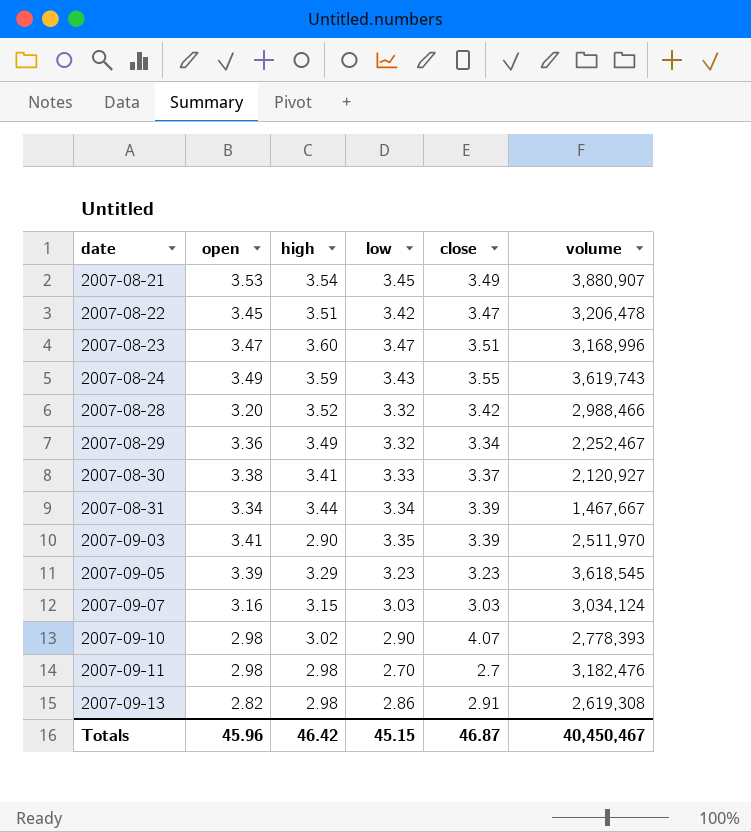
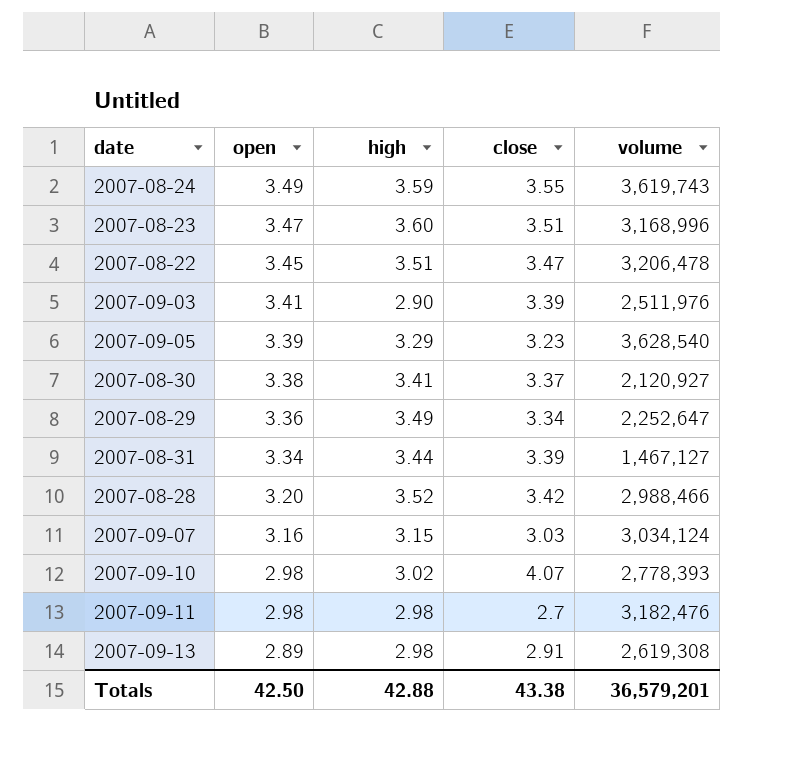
row order: date ascending -> open descending
column low | position: 4 -> none
row 2007-08-21: 3.53 | 3.54 | 3.45 | 3.49 | 3,880,907 -> none
2007-09-03 | volume: 2,511,970 -> 2,511,976
2007-09-05 | volume: 3,618,545 -> 3,628,540
2007-08-29 | volume: 2,252,467 -> 2,252,647
2007-08-31 | volume: 1,467,667 -> 1,467,127
2007-09-13 | open: 2.82 -> 2.89
Totals | open: 45.96 -> 42.50
Totals | high: 46.42 -> 42.88
Totals | close: 46.87 -> 43.38
Totals | volume: 40,450,467 -> 36,579,201

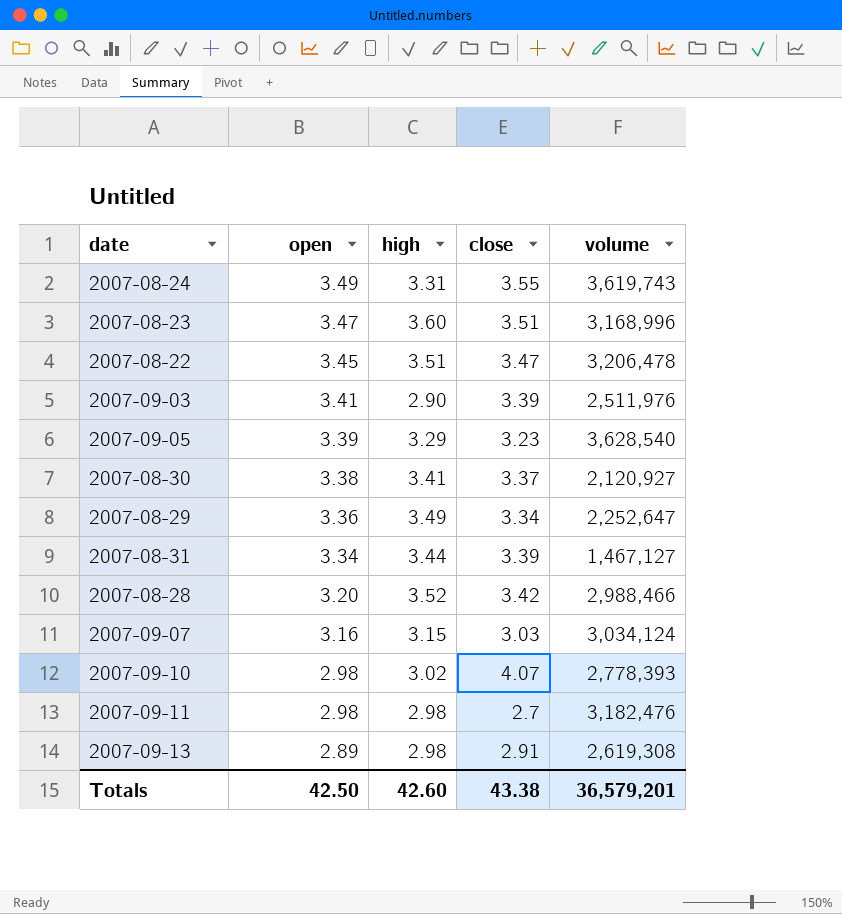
2007-08-24 | high: 3.59 -> 3.31
Totals | high: 42.88 -> 42.60

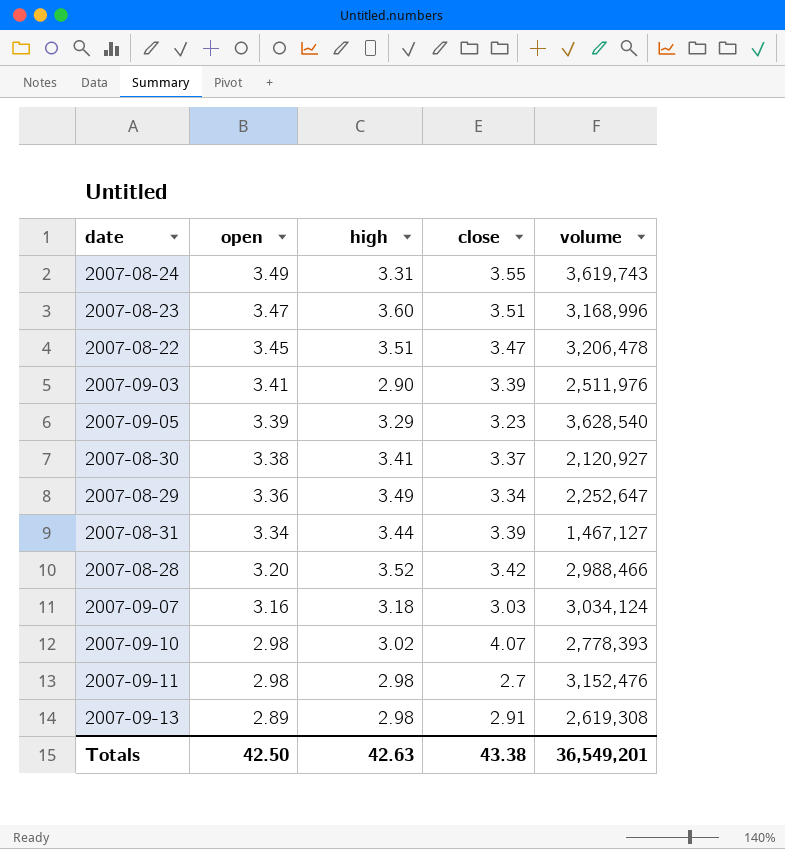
2007-09-07 | high: 3.15 -> 3.18
2007-09-11 | volume: 3,182,476 -> 3,152,476
Totals | high: 42.60 -> 42.63
Totals | volume: 36,579,201 -> 36,549,201

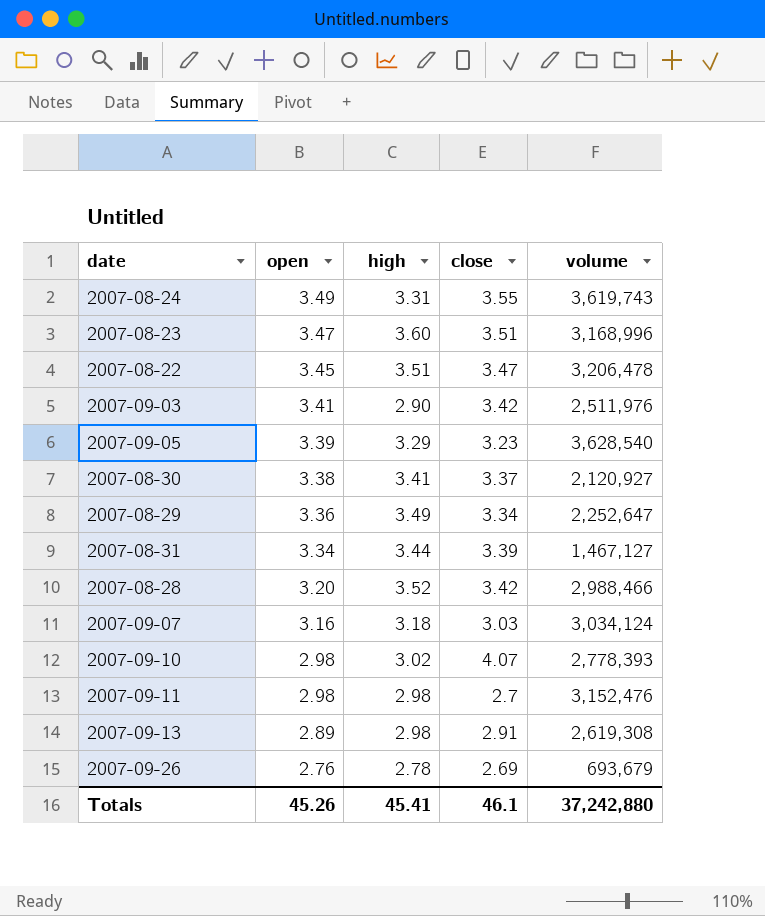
2007-09-03 | close: 3.39 -> 3.42
row 2007-09-26: none -> 2.76 | 2.78 | 2.69 | 693,679
Totals | open: 42.50 -> 45.26
Totals | high: 42.63 -> 45.41
Totals | close: 43.38 -> 46.1
Totals | volume: 36,549,201 -> 37,242,880

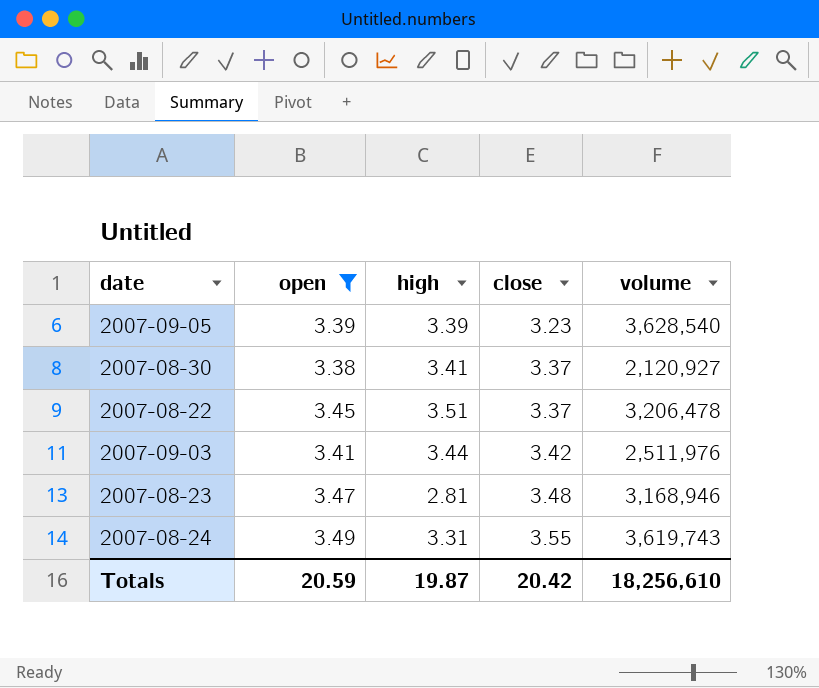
filter: none -> open >= 3.38
row order: open descending -> close ascending
2007-09-05 | high: 3.29 -> 3.39
2007-08-22 | close: 3.47 -> 3.37
2007-09-03 | high: 2.90 -> 3.44
2007-08-23 | high: 3.60 -> 2.81
2007-08-23 | close: 3.51 -> 3.48
2007-08-23 | volume: 3,168,996 -> 3,168,946
Totals | open: 45.26 -> 20.59
Totals | high: 45.41 -> 19.87
Totals | close: 46.1 -> 20.42
Totals | volume: 37,242,880 -> 18,256,610

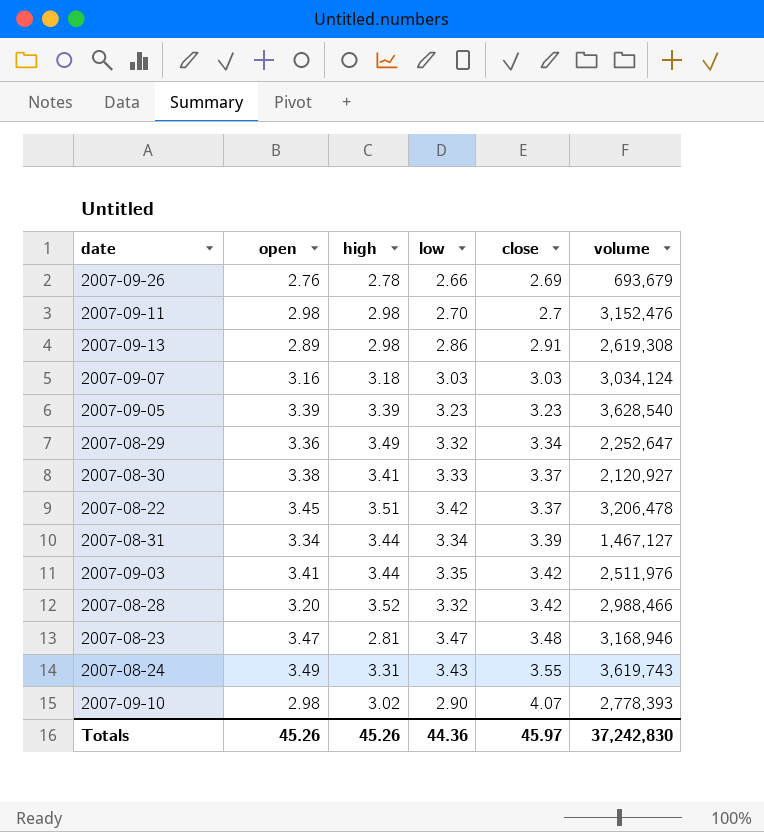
filter: open >= 3.38 -> none
column low | position: none -> 4
Totals | open: 20.59 -> 45.26
Totals | high: 19.87 -> 45.26
Totals | close: 20.42 -> 45.97
Totals | volume: 18,256,610 -> 37,242,830

